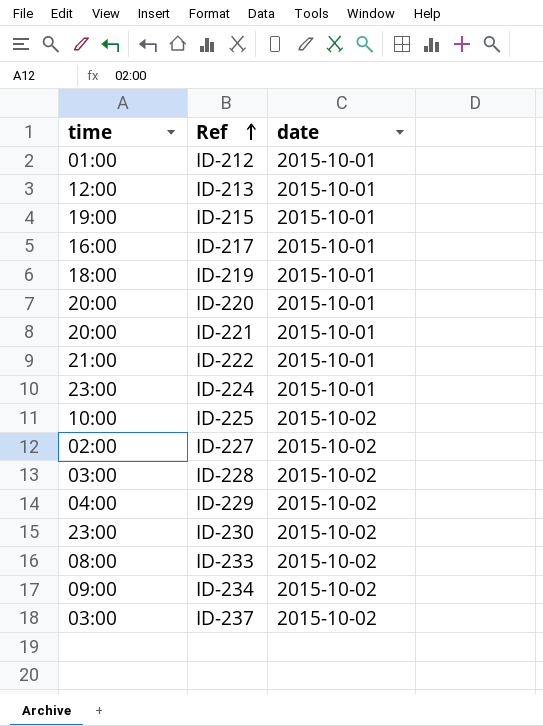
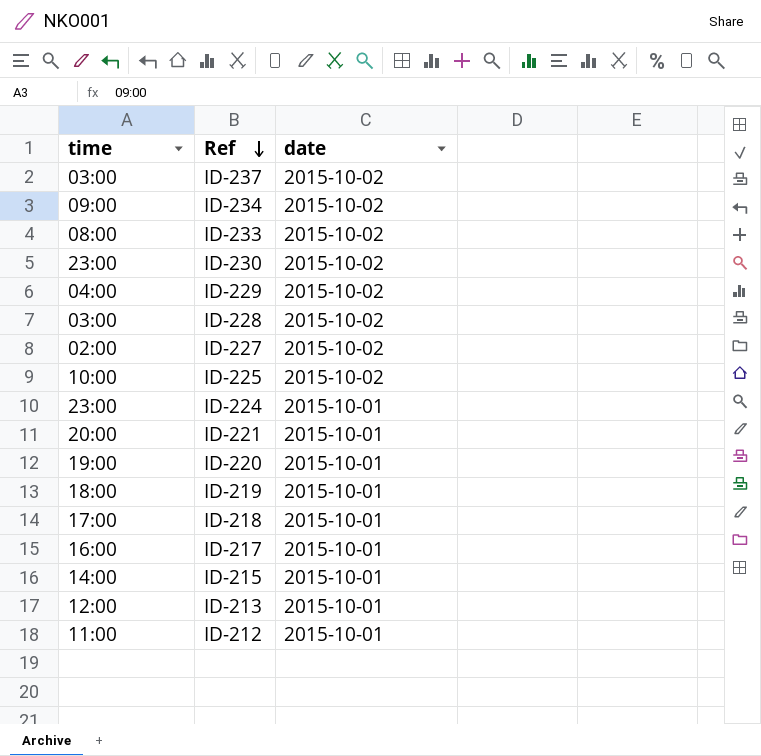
row order: Ref ascending -> Ref descending
row ID-222: 21:00 | 2015-10-01 -> none
ID-220 | time: 20:00 -> 19:00
row ID-218: none -> 17:00 | 2015-10-01
ID-215 | time: 19:00 -> 14:00
ID-212 | time: 01:00 -> 11:00

